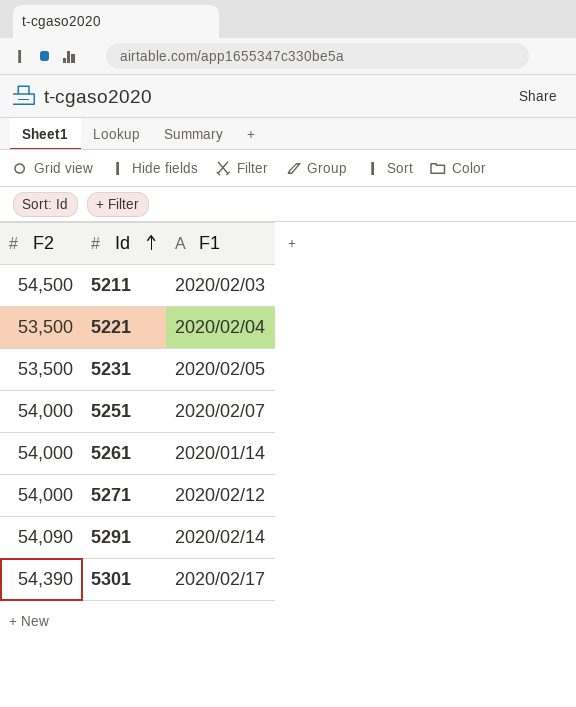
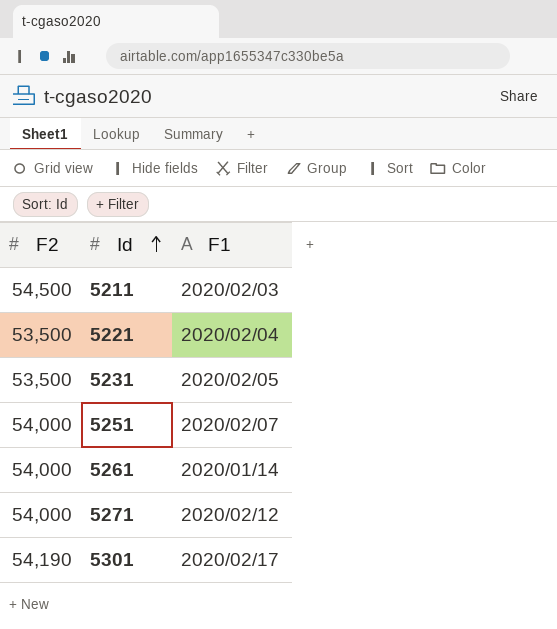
row 5291: 54,090 | 2020/02/14 -> none
5301 | F2: 54,390 -> 54,190

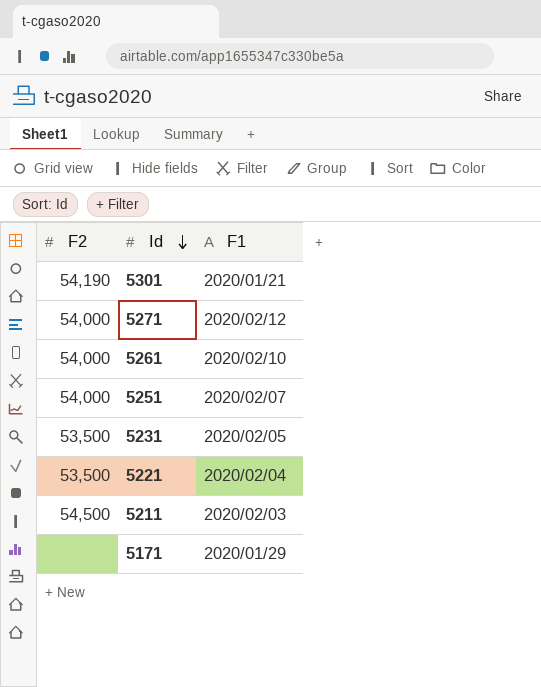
row order: Id ascending -> Id descending
5301 | F1: 2020/02/17 -> 2020/01/21
5261 | F1: 2020/01/14 -> 2020/02/10
row 5171: none -> none | 2020/01/29

